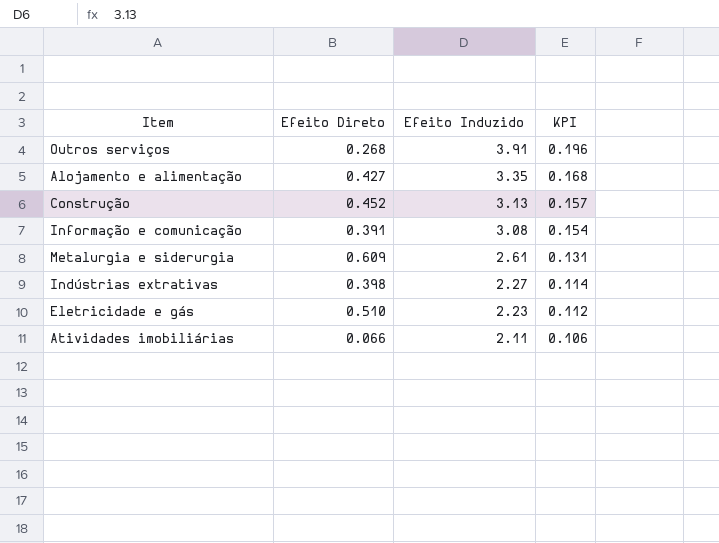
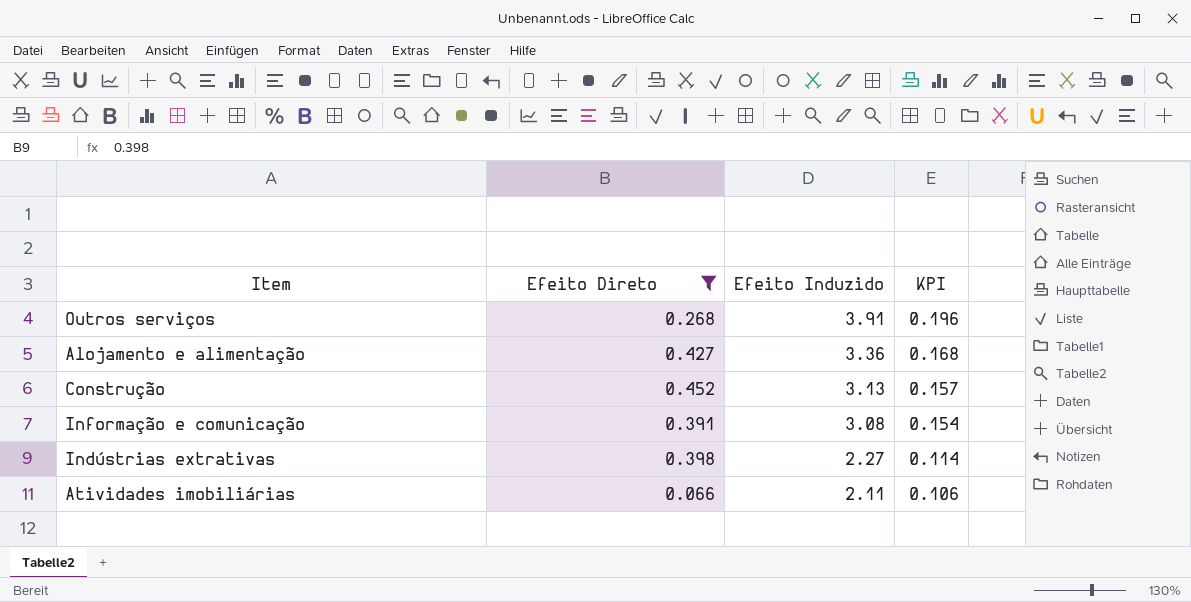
filter: none -> Efeito Direto <= 0.452
Alojamento e alimentação | Efeito Induzido: 3.35 -> 3.36

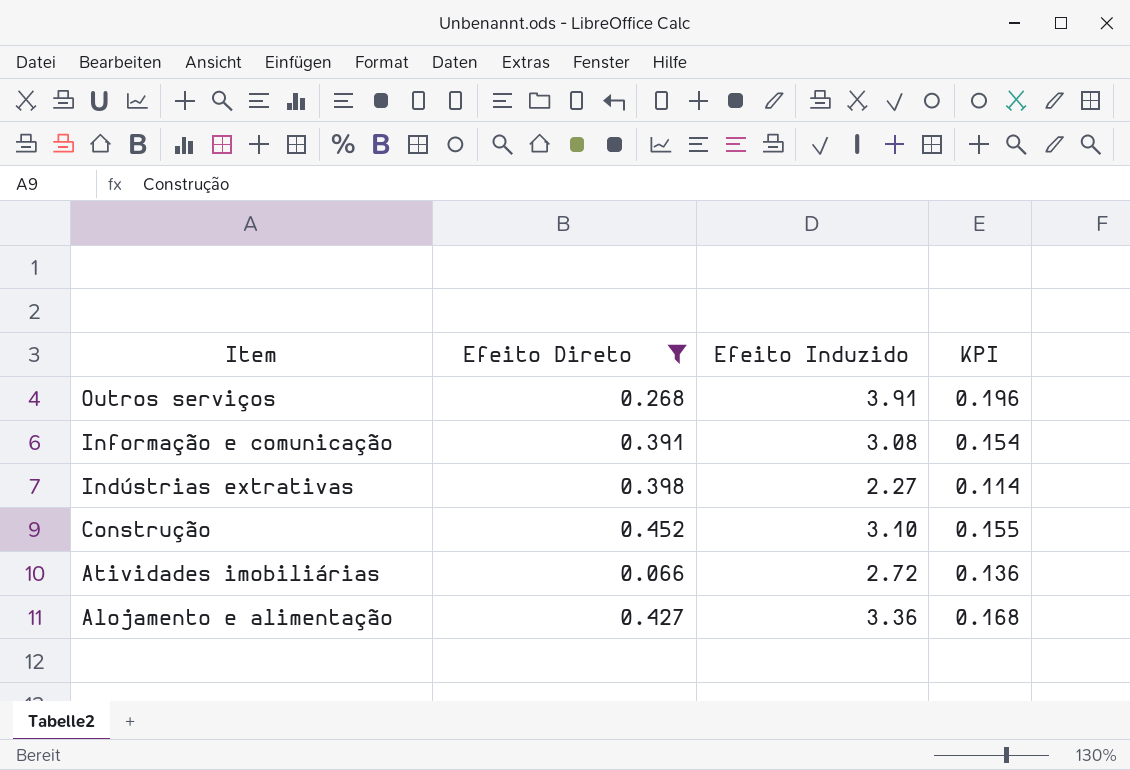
row order: Efeito Induzido descending -> Item descending
Construção | Efeito Induzido: 3.13 -> 3.10
Construção | KPI: 0.157 -> 0.155
Atividades imobiliárias | Efeito Induzido: 2.11 -> 2.72
Atividades imobiliárias | KPI: 0.106 -> 0.136

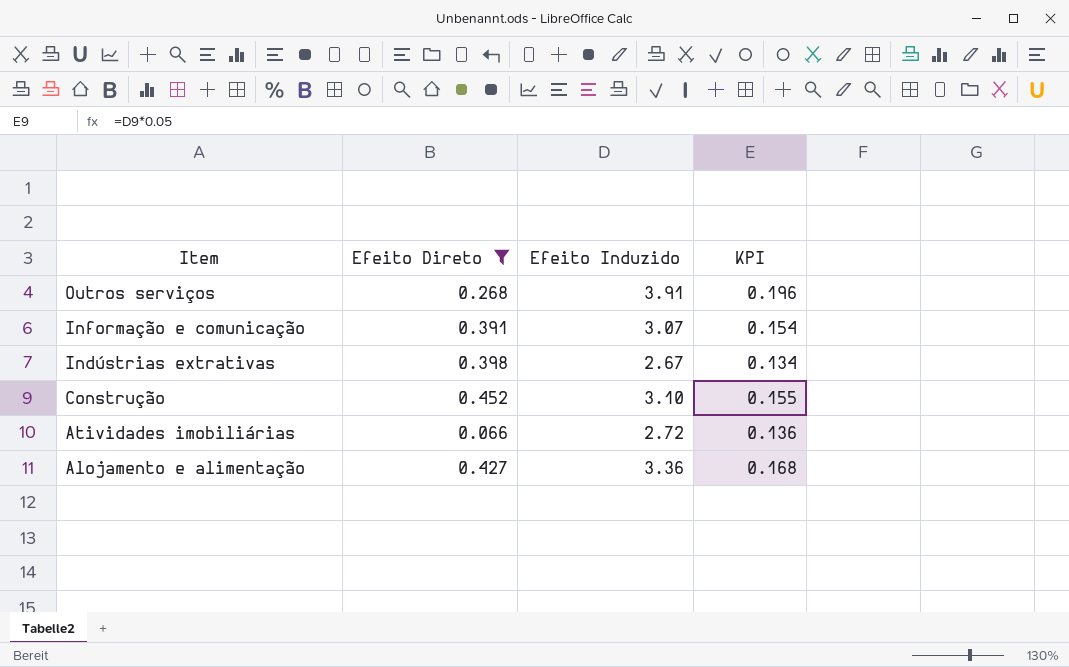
Informação e comunicação | Efeito Induzido: 3.08 -> 3.07
Indústrias extrativas | Efeito Induzido: 2.27 -> 2.67
Indústrias extrativas | KPI: 0.114 -> 0.134

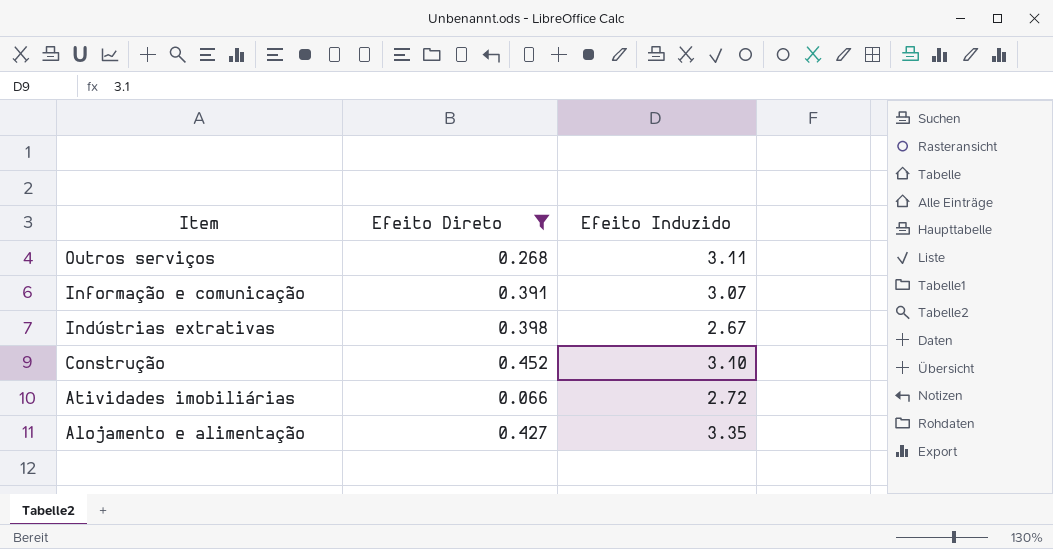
column KPI | formula: [Efeito Induzido] * 0.05 -> none
Outros serviços | Efeito Induzido: 3.91 -> 3.11
Alojamento e alimentação | Efeito Induzido: 3.36 -> 3.35

